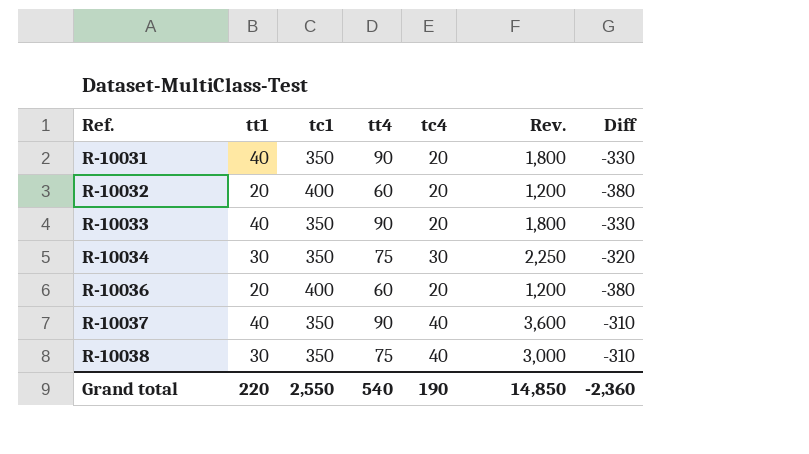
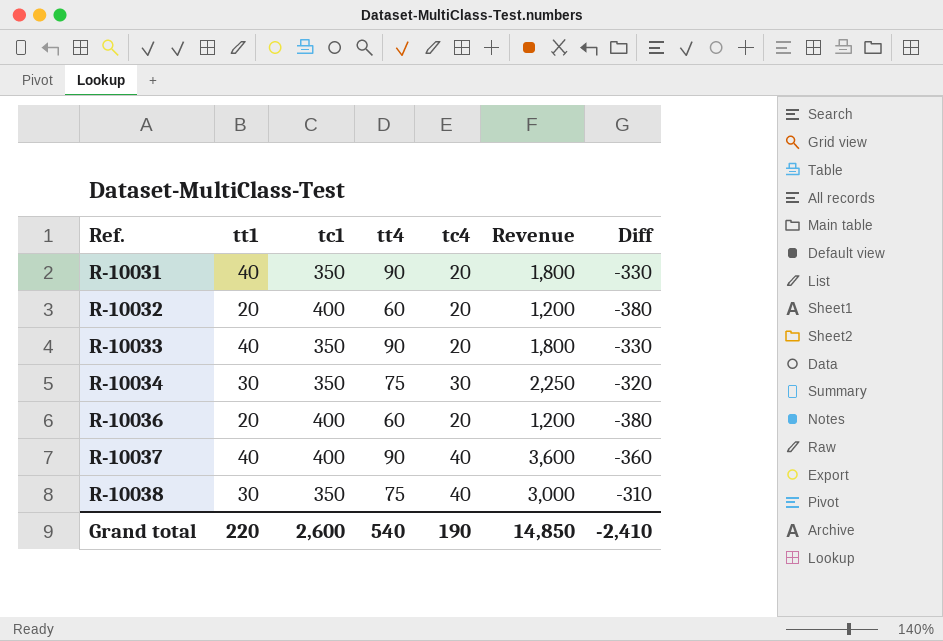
column name: Rev. -> Revenue
R-10037 | tc1: 350 -> 400
R-10037 | Diff: -310 -> -360
Grand total | tc1: 2,550 -> 2,600
Grand total | Diff: -2,360 -> -2,410

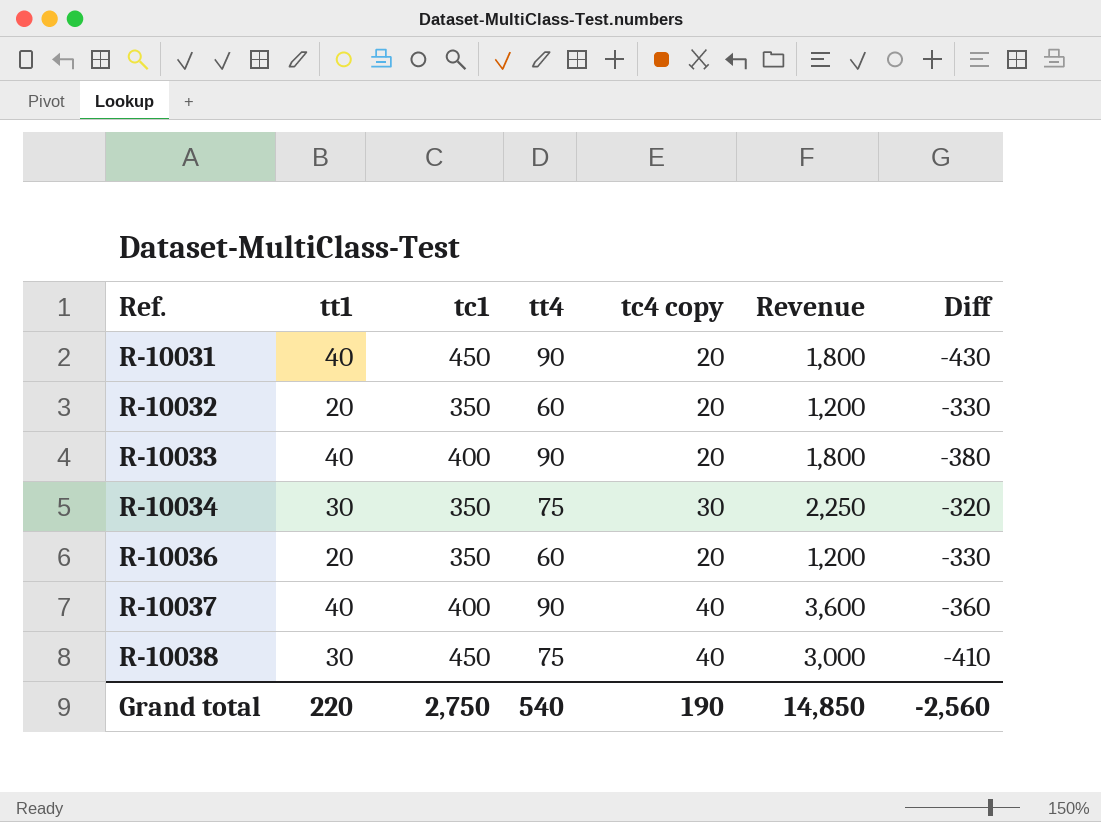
column name: tc4 -> tc4 copy
R-10031 | tc1: 350 -> 450
R-10031 | Diff: -330 -> -430
R-10032 | tc1: 400 -> 350
R-10032 | Diff: -380 -> -330
R-10033 | tc1: 350 -> 400
R-10033 | Diff: -330 -> -380
R-10036 | tc1: 400 -> 350
R-10036 | Diff: -380 -> -330
R-10038 | tc1: 350 -> 450
R-10038 | Diff: -310 -> -410
Grand total | tc1: 2,600 -> 2,750
Grand total | Diff: -2,410 -> -2,560

